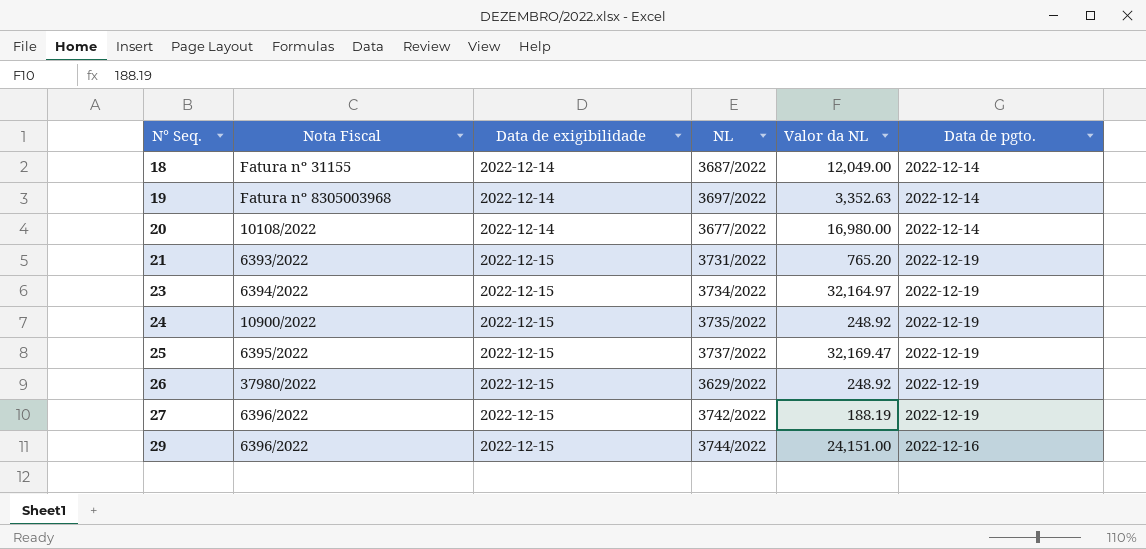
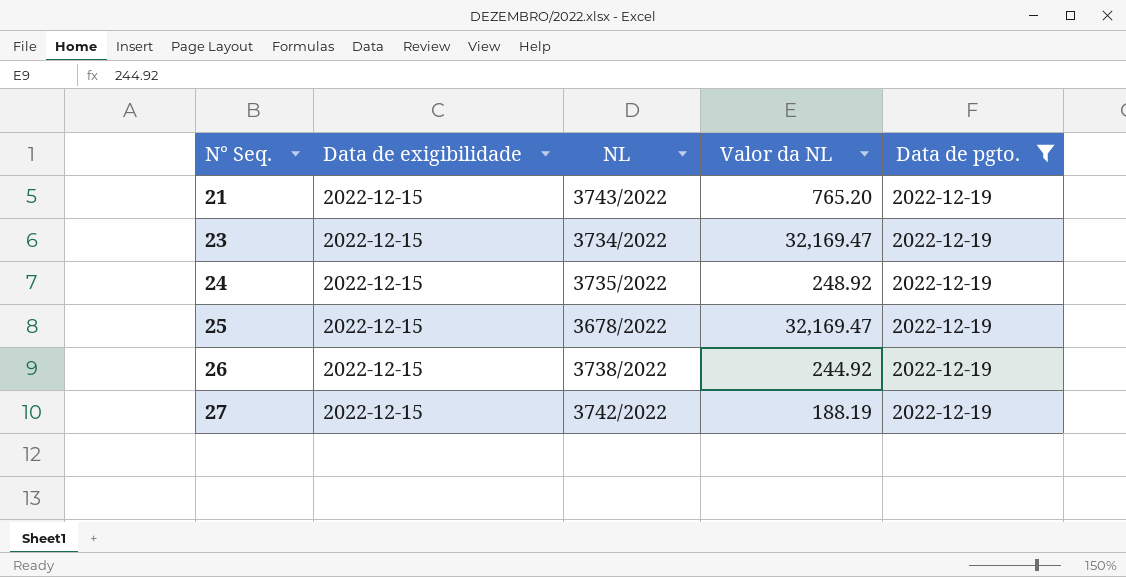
filter: none -> Data de pgto. = 2022-12-19
column Nota Fiscal | position: 2 -> none
21 | NL: 3731/2022 -> 3743/2022
23 | Valor da NL: 32,164.97 -> 32,169.47
25 | NL: 3737/2022 -> 3678/2022
26 | NL: 3629/2022 -> 3738/2022
26 | Valor da NL: 248.92 -> 244.92

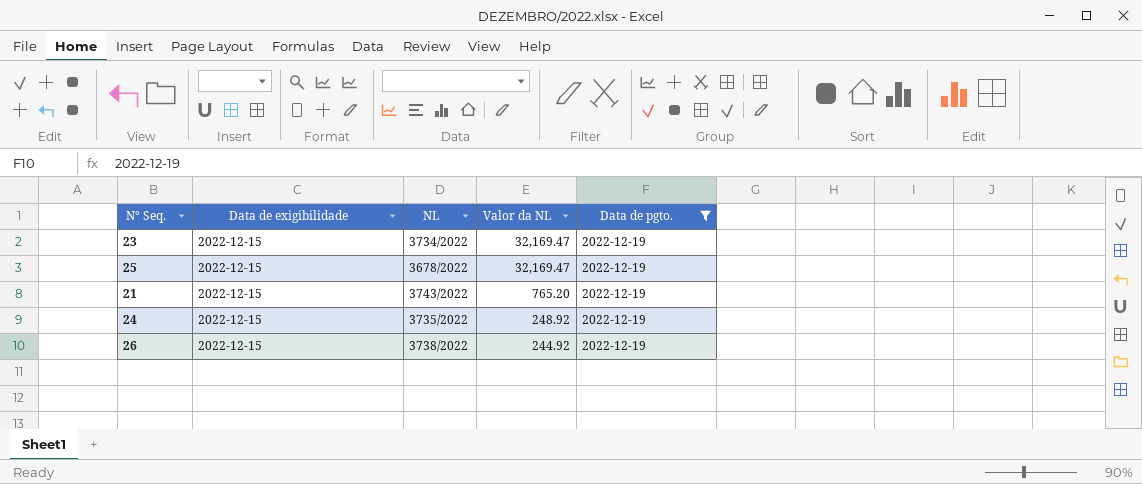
row order: N° Seq. ascending -> Valor da NL descending
row 27: 2022-12-15 | 3742/2022 | 188.19 | 2022-12-19 -> none

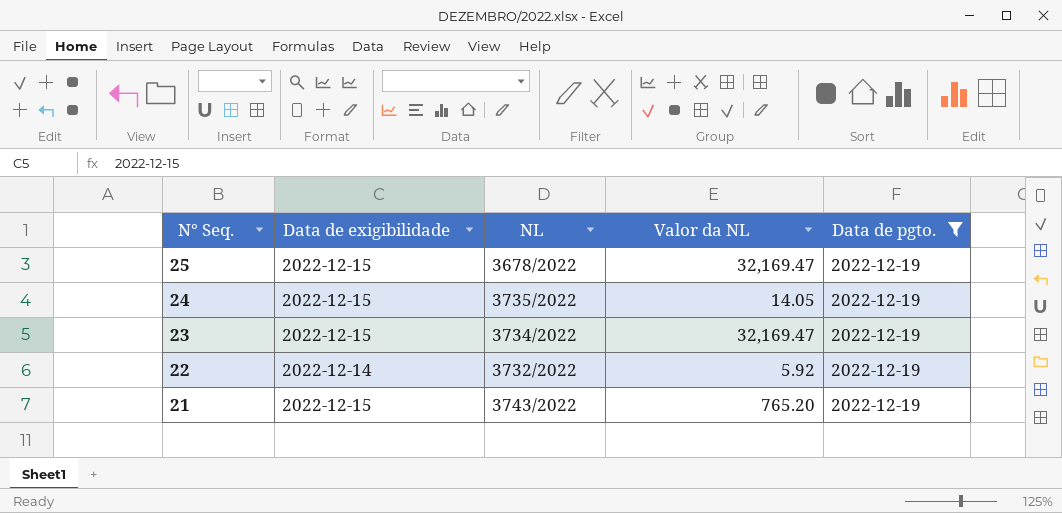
row order: Valor da NL descending -> N° Seq. descending
row 26: 2022-12-15 | 3738/2022 | 244.92 | 2022-12-19 -> none
24 | Valor da NL: 248.92 -> 14.05
row 22: none -> 2022-12-14 | 3732/2022 | 5.92 | 2022-12-19

